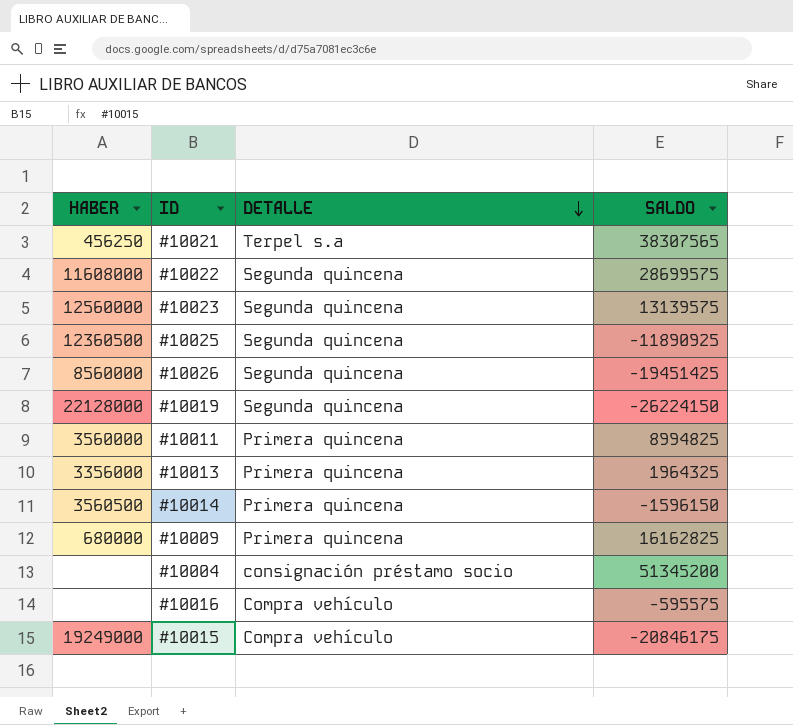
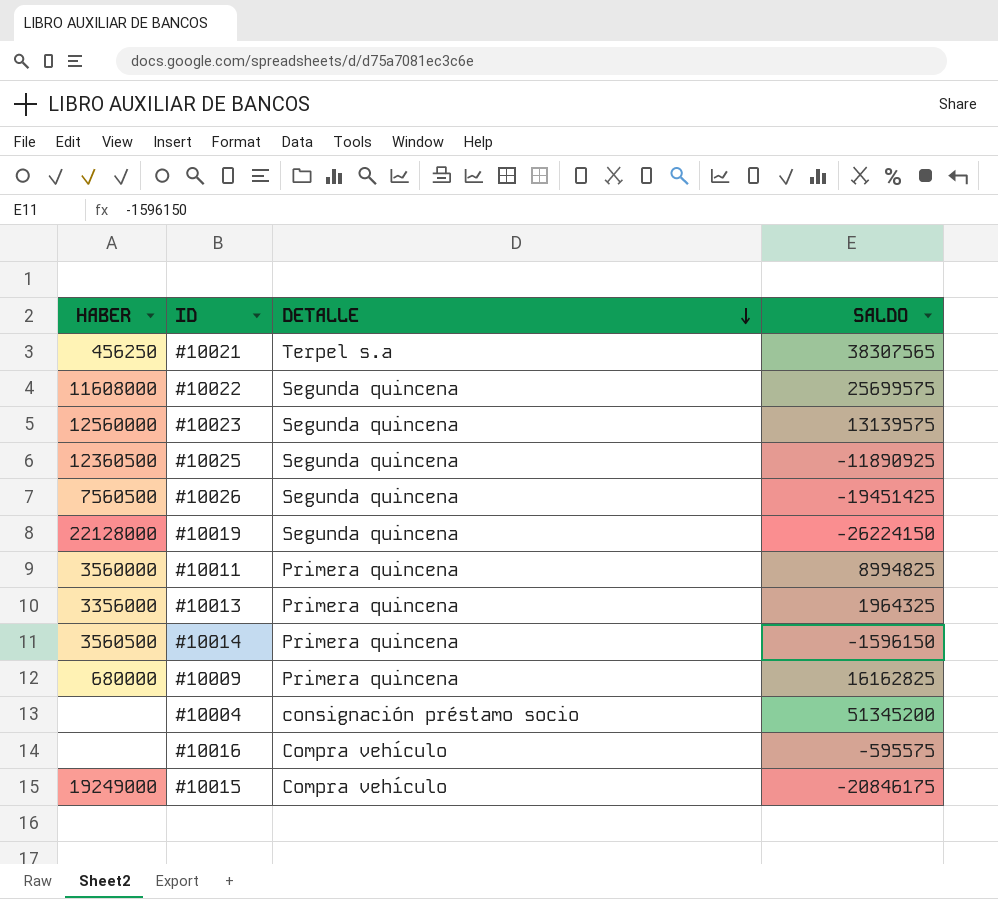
#10022 | SALDO: 28699575 -> 25699575
#10026 | HABER: 8560000 -> 7560500

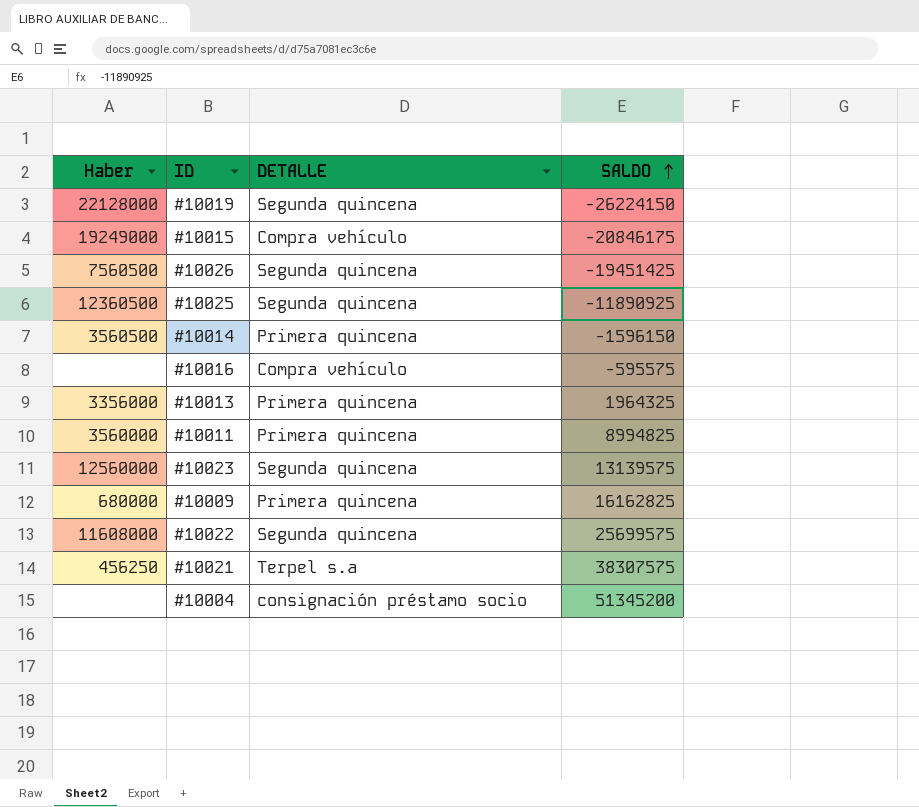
row order: DETALLE descending -> SALDO ascending
column name: HABER -> Haber
#10021 | SALDO: 38307565 -> 38307575

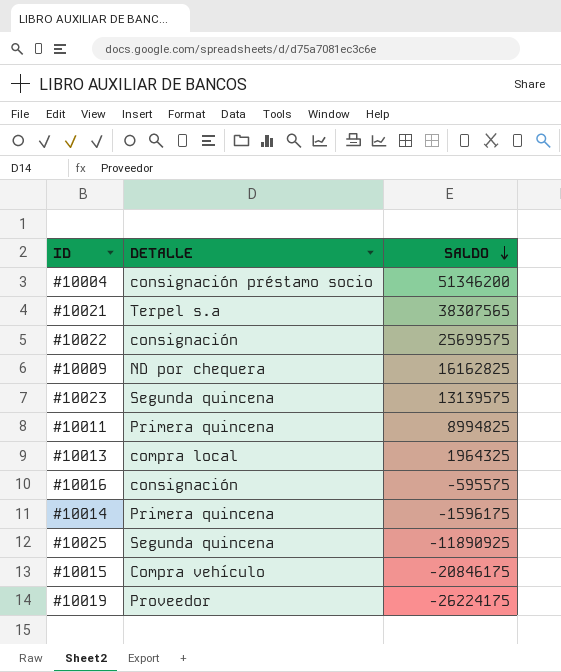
row order: SALDO ascending -> SALDO descending
column Haber | position: 1 -> none
row #10026: 7560500 | Segunda quincena | -19451425 -> none
#10004 | SALDO: 51345200 -> 51346200
#10021 | SALDO: 38307575 -> 38307565
#10022 | DETALLE: Segunda quincena -> consignación
#10009 | DETALLE: Primera quincena -> ND por chequera
#10013 | DETALLE: Primera quincena -> compra local
#10016 | DETALLE: Compra vehículo -> consignación
#10014 | SALDO: -1596150 -> -1596175
#10019 | DETALLE: Segunda quincena -> Proveedor
#10019 | SALDO: -26224150 -> -26224175

